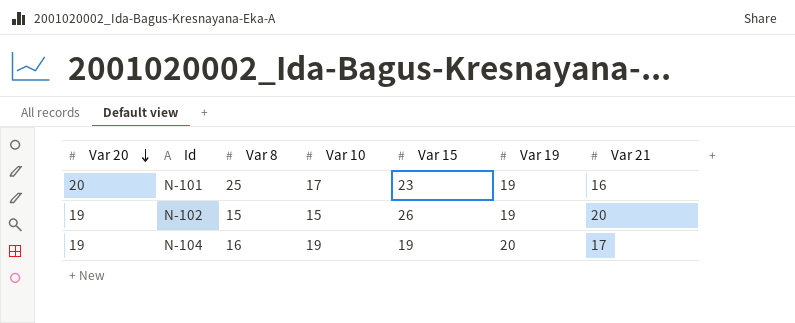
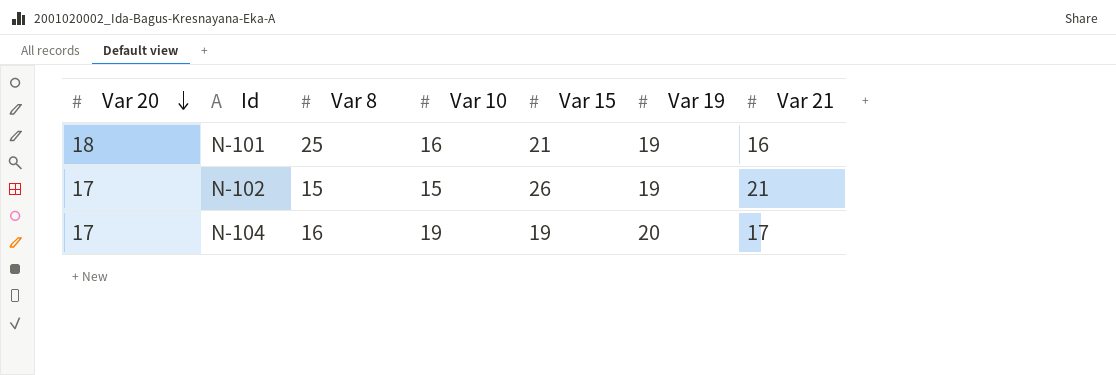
N-101 | Var 20: 20 -> 18
N-101 | Var 10: 17 -> 16
N-101 | Var 15: 23 -> 21
N-102 | Var 20: 19 -> 17
N-102 | Var 21: 20 -> 21
N-104 | Var 20: 19 -> 17

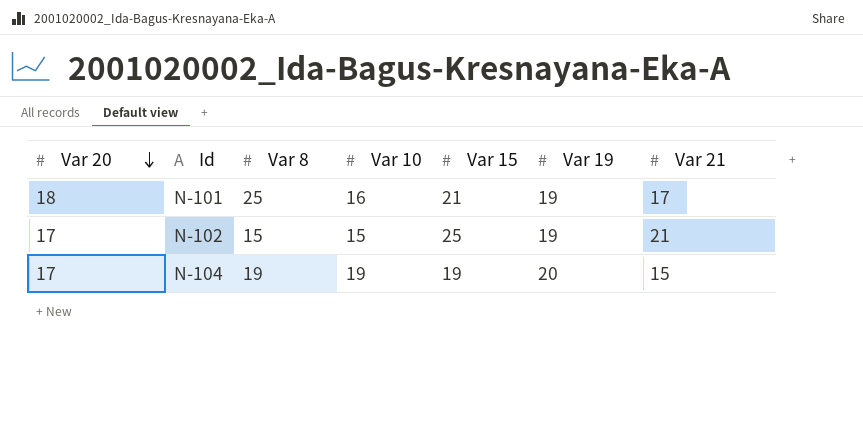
N-101 | Var 21: 16 -> 17
N-102 | Var 15: 26 -> 25
N-104 | Var 8: 16 -> 19
N-104 | Var 21: 17 -> 15

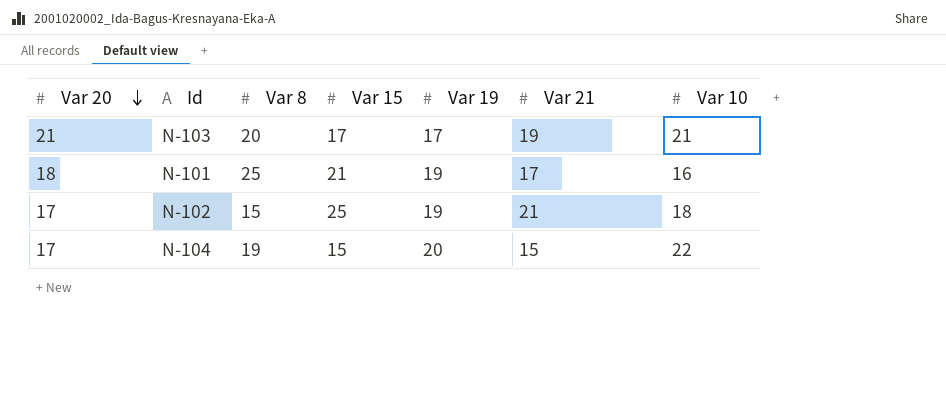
column Var 10 | position: 4 -> 7
row N-103: none -> 21 | 20 | 17 | 17 | 19 | 21
N-102 | Var 10: 15 -> 18
N-104 | Var 15: 19 -> 15
N-104 | Var 10: 19 -> 22

